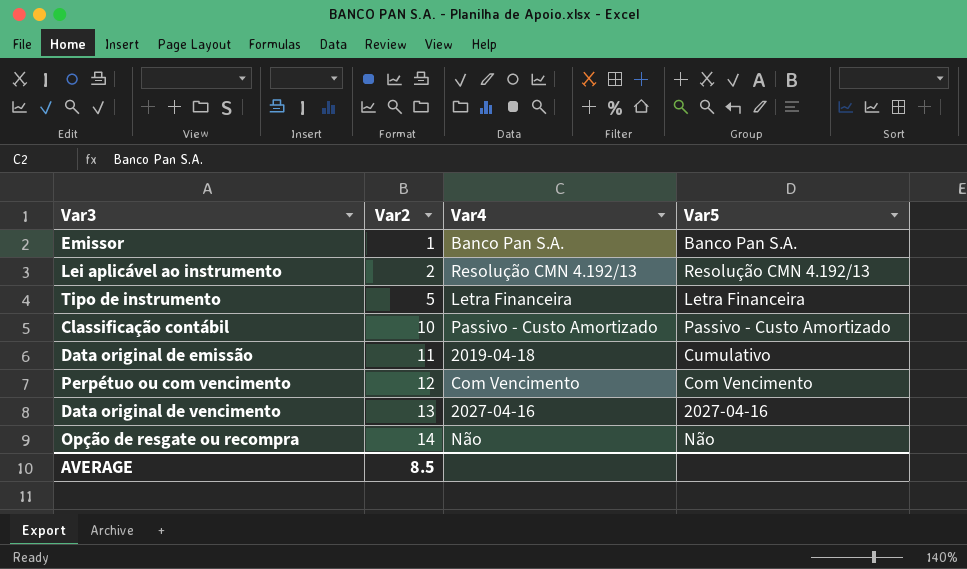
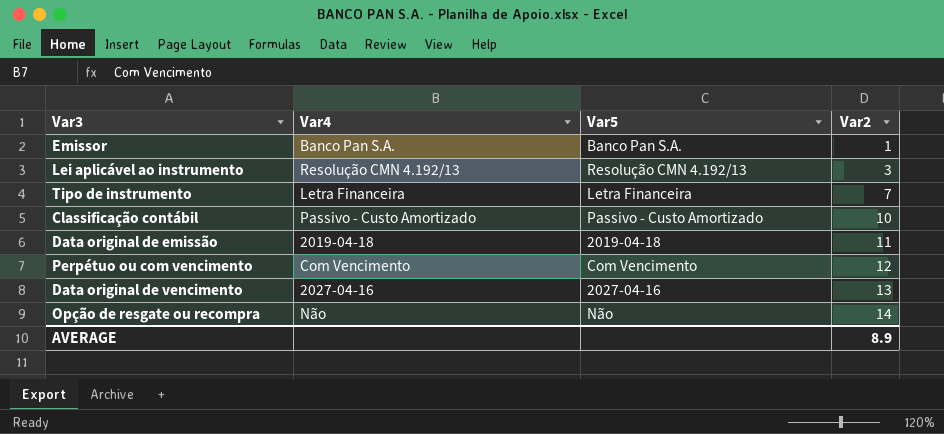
column Var2 | position: 2 -> 4
Lei aplicável ao instrumento | Var2: 2 -> 3
Tipo de instrumento | Var2: 5 -> 7
Data original de emissão | Var5: Cumulativo -> 2019-04-18
AVERAGE | Var2: 8.5 -> 8.9

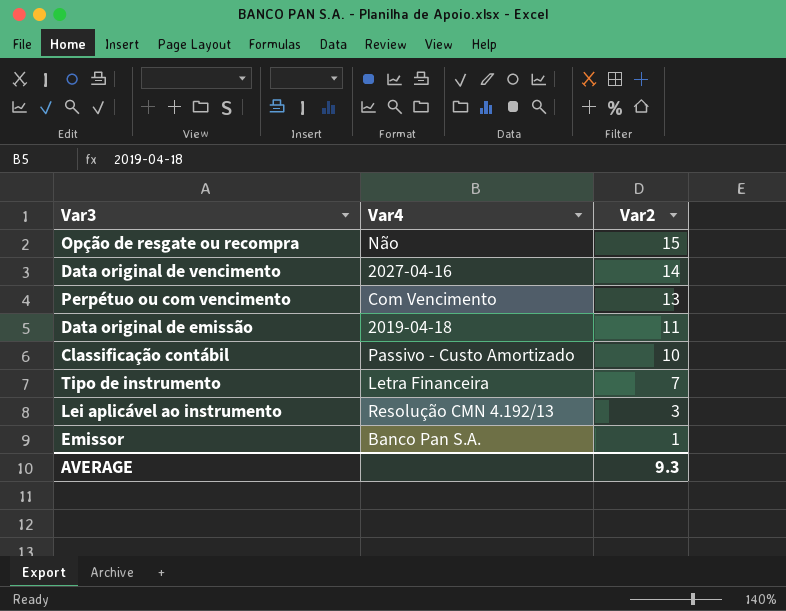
row order: Var2 ascending -> Var2 descending
column Var5 | position: 3 -> none
Opção de resgate ou recompra | Var2: 14 -> 15
Data original de vencimento | Var2: 13 -> 14
Perpétuo ou com vencimento | Var2: 12 -> 13
AVERAGE | Var2: 8.9 -> 9.3

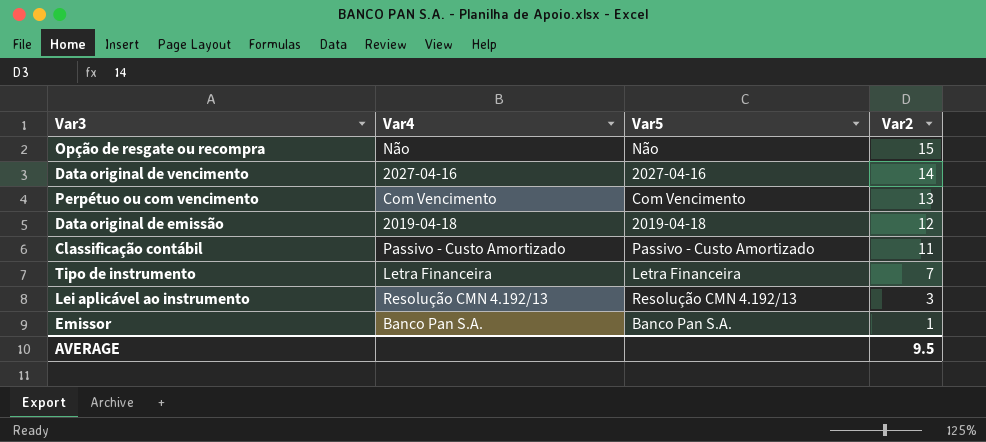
column Var5 | position: none -> 3
Data original de emissão | Var2: 11 -> 12
Classificação contábil | Var2: 10 -> 11
AVERAGE | Var2: 9.3 -> 9.5

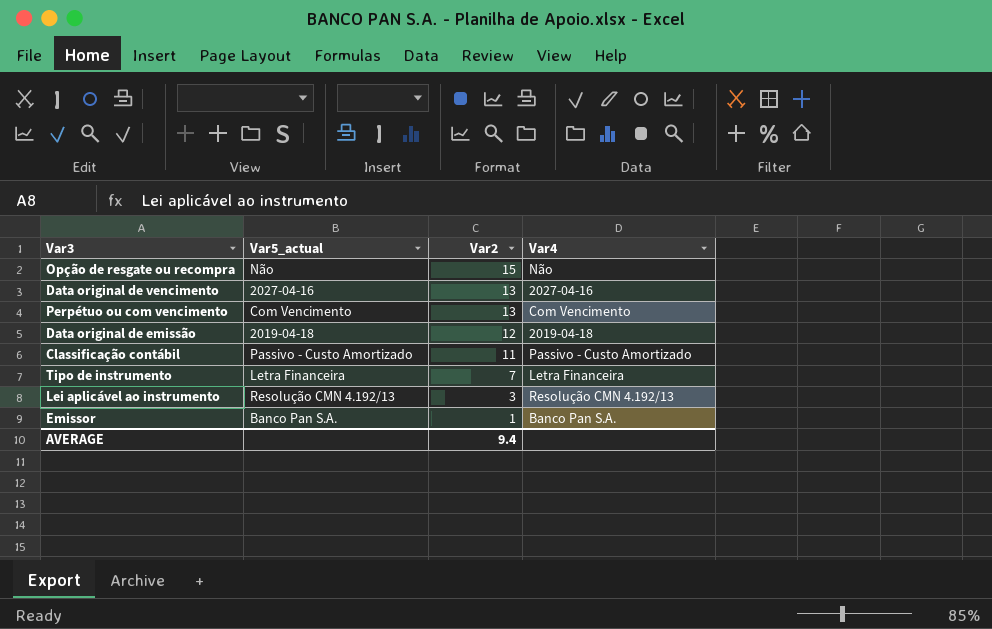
column name: Var5 -> Var5_actual
column Var4 | position: 2 -> 4
Data original de vencimento | Var2: 14 -> 13
AVERAGE | Var2: 9.5 -> 9.4

